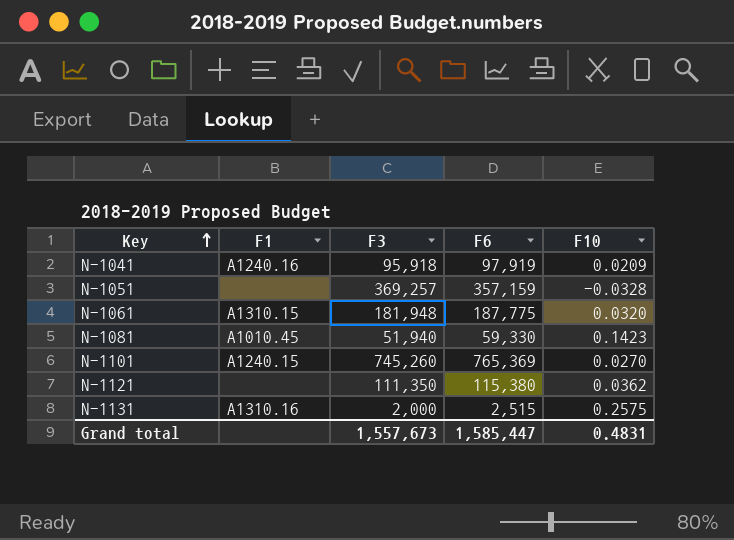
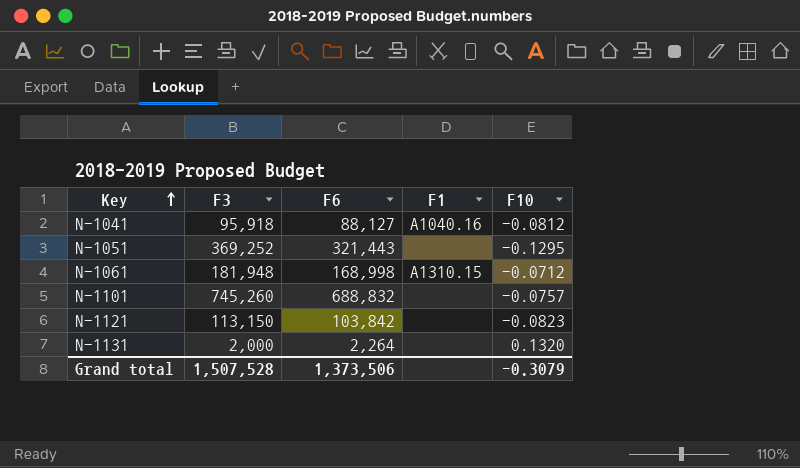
column F1 | position: 2 -> 4
row N-1081: A1010.45 | 51,940 | 59,330 | 0.1423 -> none
N-1041 | F6: 97,919 -> 88,127
N-1041 | F1: A1240.16 -> A1040.16
N-1041 | F10: 0.0209 -> -0.0812
N-1051 | F3: 369,257 -> 369,252
N-1051 | F6: 357,159 -> 321,443
N-1051 | F10: -0.0328 -> -0.1295
N-1061 | F6: 187,775 -> 168,998
N-1061 | F10: 0.0320 -> -0.0712
N-1101 | F6: 765,369 -> 688,832
N-1101 | F1: A1240.15 -> none
N-1101 | F10: 0.0270 -> -0.0757
N-1121 | F3: 111,350 -> 113,150
N-1121 | F6: 115,380 -> 103,842
N-1121 | F10: 0.0362 -> -0.0823
N-1131 | F6: 2,515 -> 2,264
N-1131 | F1: A1310.16 -> none
N-1131 | F10: 0.2575 -> 0.1320
Grand total | F3: 1,557,673 -> 1,507,528
Grand total | F6: 1,585,447 -> 1,373,506
Grand total | F10: 0.4831 -> -0.3079

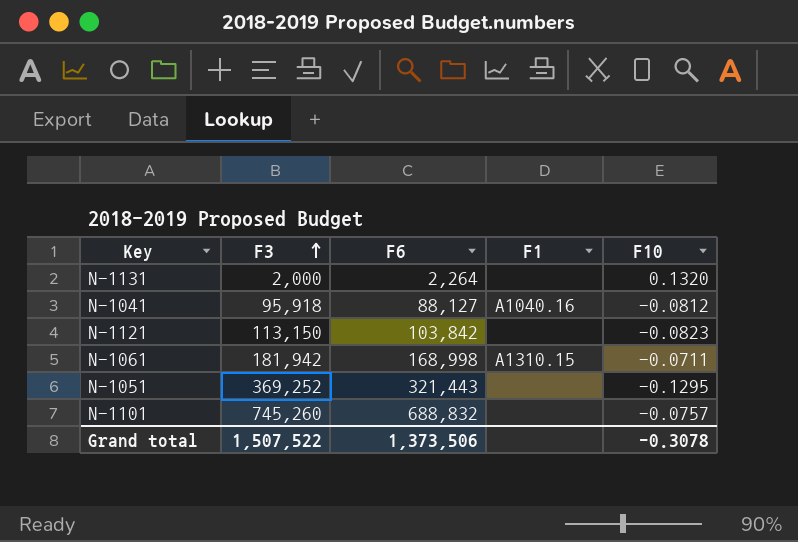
row order: Key ascending -> F3 ascending
N-1061 | F3: 181,948 -> 181,942
N-1061 | F10: -0.0712 -> -0.0711
Grand total | F3: 1,507,528 -> 1,507,522
Grand total | F10: -0.3079 -> -0.3078

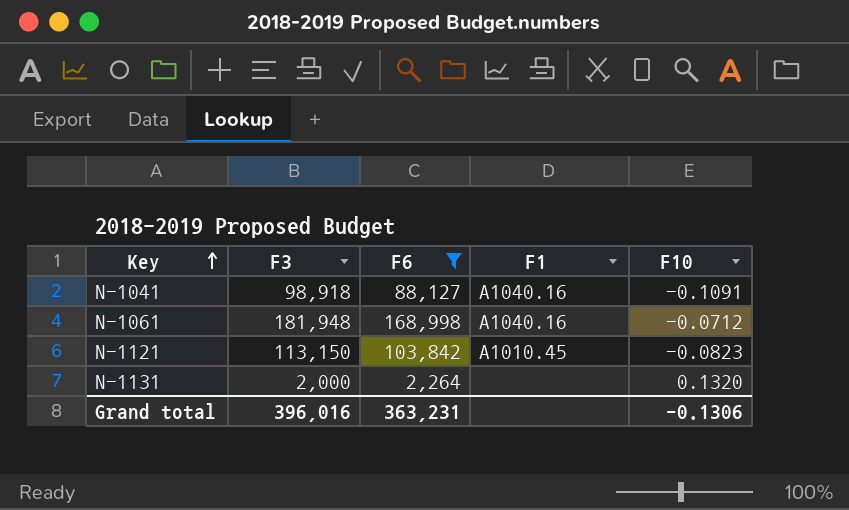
filter: none -> F6 <= 168,998
row order: F3 ascending -> Key ascending
N-1041 | F3: 95,918 -> 98,918
N-1041 | F10: -0.0812 -> -0.1091
N-1061 | F3: 181,942 -> 181,948
N-1061 | F1: A1310.15 -> A1040.16
N-1061 | F10: -0.0711 -> -0.0712
N-1121 | F1: none -> A1010.45
Grand total | F3: 1,507,522 -> 396,016
Grand total | F6: 1,373,506 -> 363,231
Grand total | F10: -0.3078 -> -0.1306

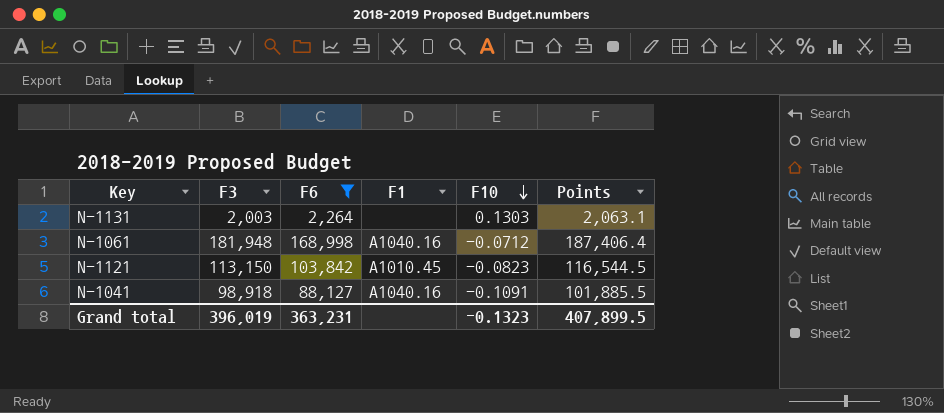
row order: Key ascending -> F10 descending
column Points | formula: none -> [F3] * 1.03
N-1131 | F3: 2,000 -> 2,003
N-1131 | F10: 0.1320 -> 0.1303
Grand total | F3: 396,016 -> 396,019
Grand total | F10: -0.1306 -> -0.1323

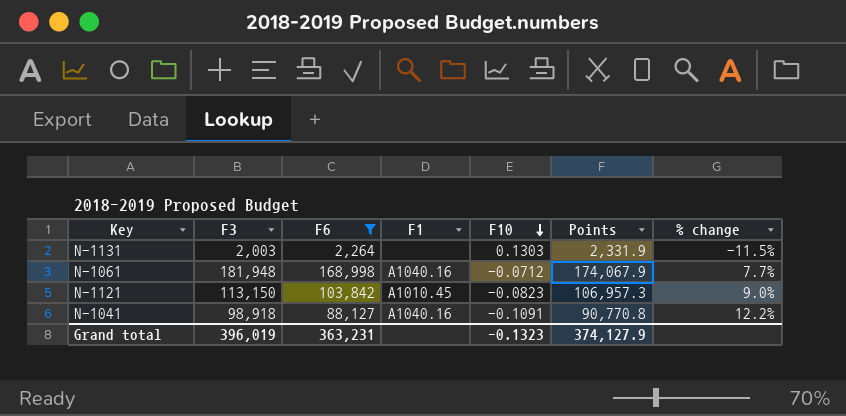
column Points | formula: [F3] * 1.03 -> [F6] * 1.03
column % change | formula: none -> ([F3] - [F6]) / [F6]
Grand total | Points: 407,899.5 -> 374,127.9

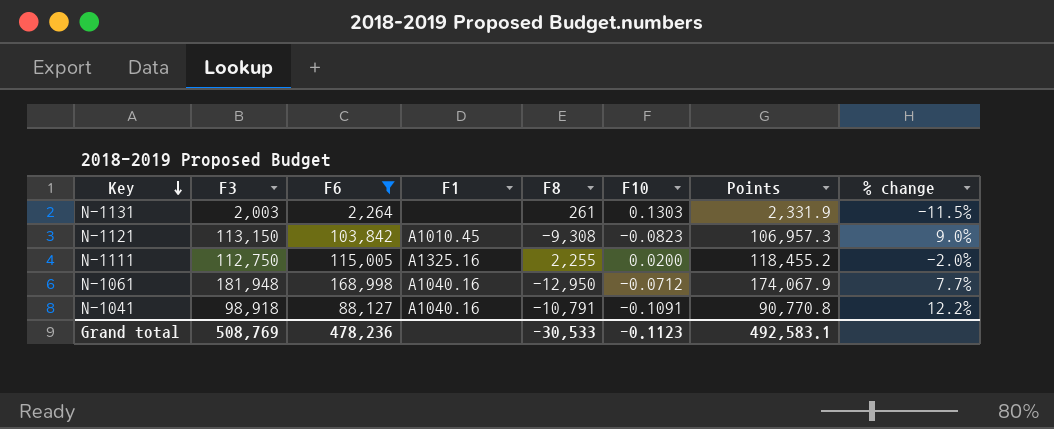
row order: F10 descending -> Key descending
column F8 | formula: none -> [F6] - [F3]
row N-1111: none -> 112,750 | 115,005 | A1325.16 | 2,255 | 0.0200 | 118,455.2 | -2.0%
Grand total | F3: 396,019 -> 508,769
Grand total | F6: 363,231 -> 478,236
Grand total | F10: -0.1323 -> -0.1123
Grand total | Points: 374,127.9 -> 492,583.1

